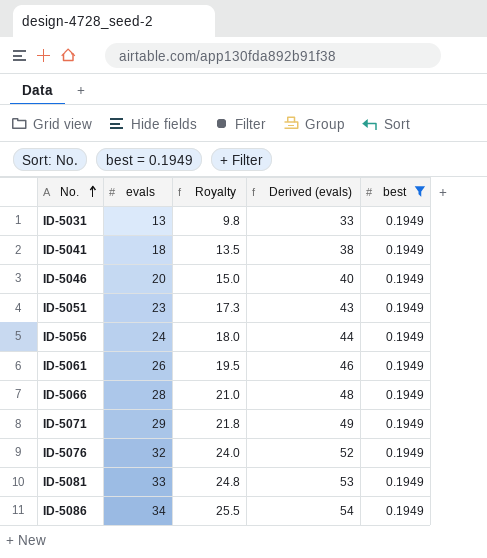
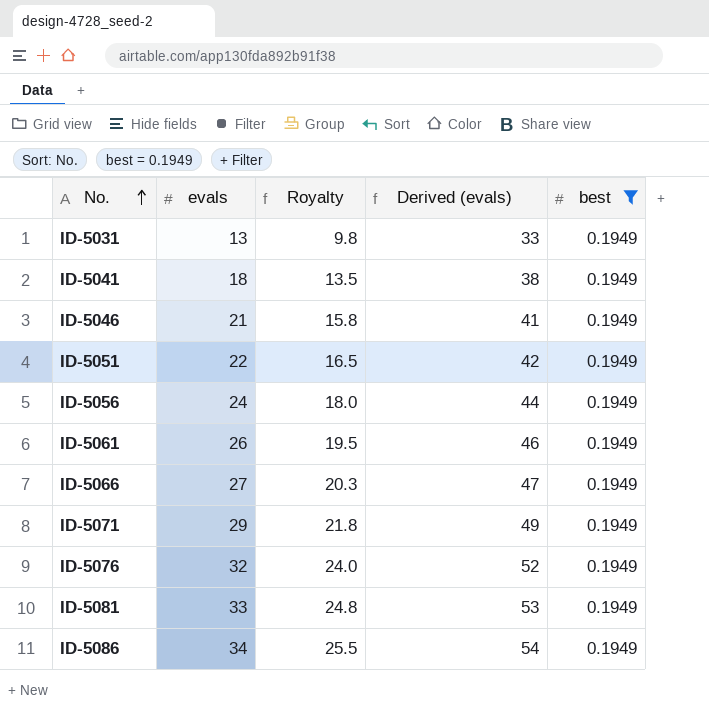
ID-5046 | evals: 20 -> 21
ID-5046 | Royalty: 15.0 -> 15.8
ID-5046 | Derived (evals): 40 -> 41
ID-5051 | evals: 23 -> 22
ID-5051 | Royalty: 17.3 -> 16.5
ID-5051 | Derived (evals): 43 -> 42
ID-5066 | evals: 28 -> 27
ID-5066 | Royalty: 21.0 -> 20.3
ID-5066 | Derived (evals): 48 -> 47

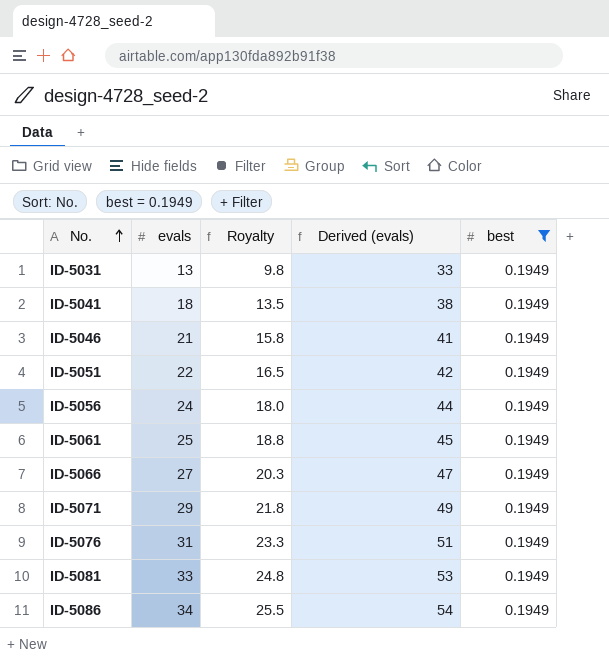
ID-5061 | evals: 26 -> 25
ID-5061 | Royalty: 19.5 -> 18.8
ID-5061 | Derived (evals): 46 -> 45
ID-5076 | evals: 32 -> 31
ID-5076 | Royalty: 24.0 -> 23.3
ID-5076 | Derived (evals): 52 -> 51

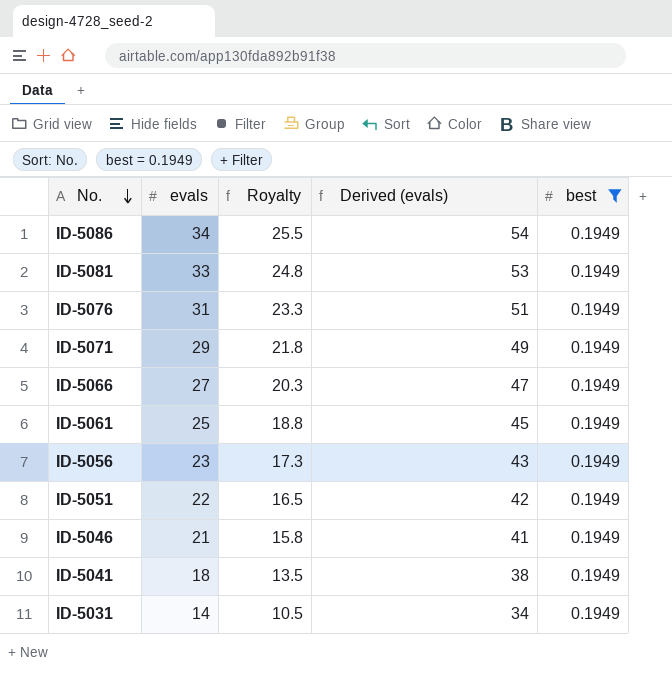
row order: No. ascending -> No. descending
ID-5056 | evals: 24 -> 23
ID-5056 | Royalty: 18.0 -> 17.3
ID-5056 | Derived (evals): 44 -> 43
ID-5031 | evals: 13 -> 14
ID-5031 | Royalty: 9.8 -> 10.5
ID-5031 | Derived (evals): 33 -> 34

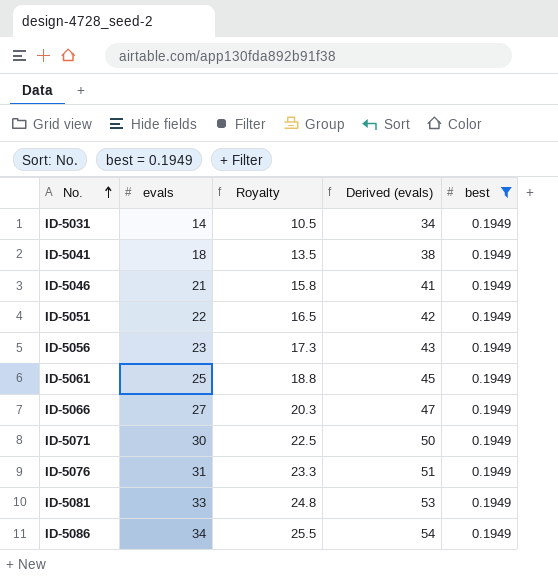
row order: No. descending -> No. ascending
ID-5071 | evals: 29 -> 30
ID-5071 | Royalty: 21.8 -> 22.5
ID-5071 | Derived (evals): 49 -> 50

